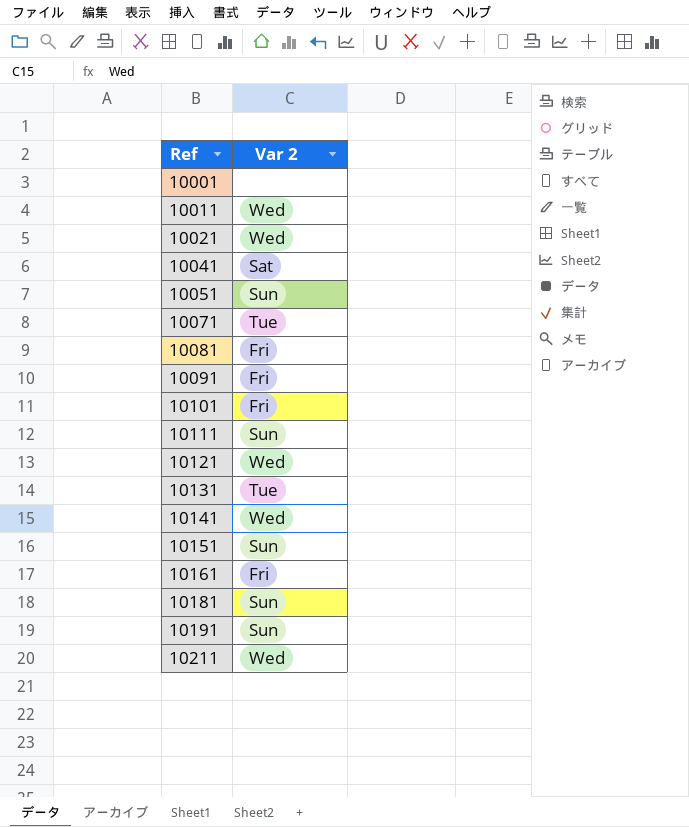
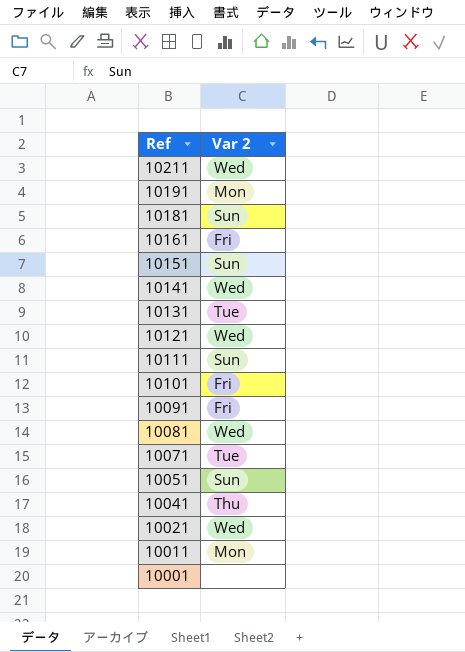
row order: Ref ascending -> Ref descending
10191 | Var 2: Sun -> Mon
10081 | Var 2: Fri -> Wed
10041 | Var 2: Sat -> Thu
10011 | Var 2: Wed -> Mon

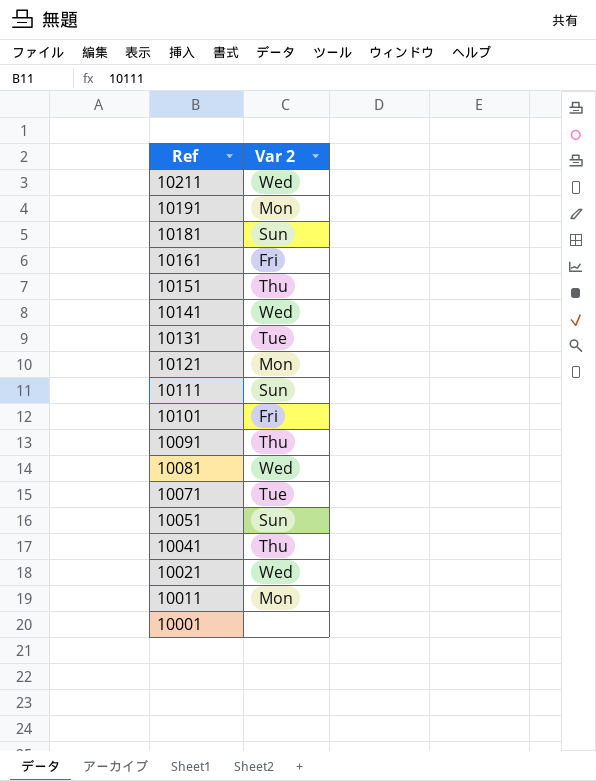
10151 | Var 2: Sun -> Thu
10121 | Var 2: Wed -> Mon
10091 | Var 2: Fri -> Thu

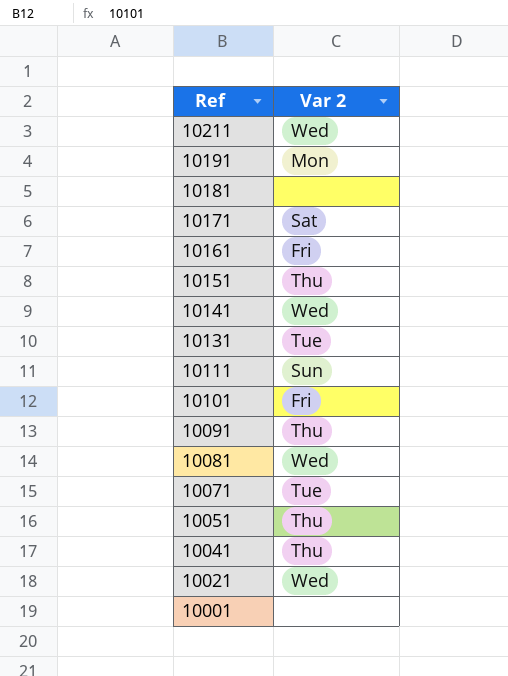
row 10121: Mon -> none
row 10011: Mon -> none
10181 | Var 2: Sun -> none
row 10171: none -> Sat
10051 | Var 2: Sun -> Thu

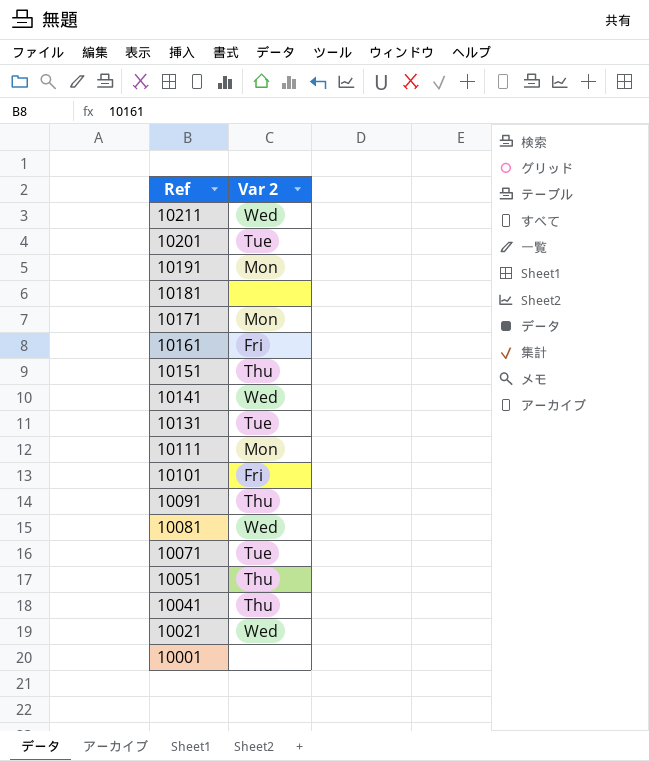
row 10201: none -> Tue
10171 | Var 2: Sat -> Mon
10111 | Var 2: Sun -> Mon

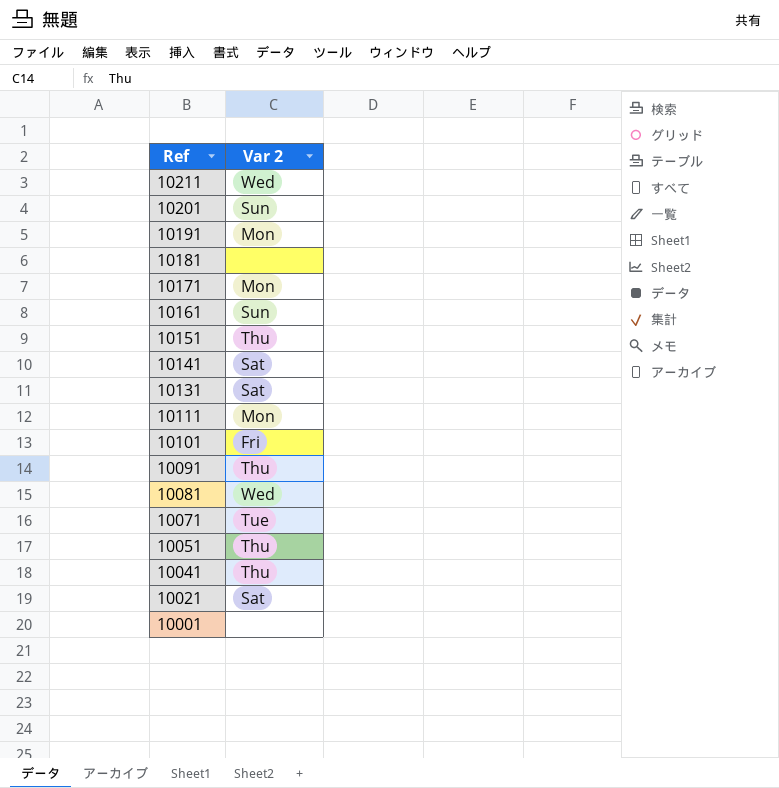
10201 | Var 2: Tue -> Sun
10161 | Var 2: Fri -> Sun
10141 | Var 2: Wed -> Sat
10131 | Var 2: Tue -> Sat
10021 | Var 2: Wed -> Sat

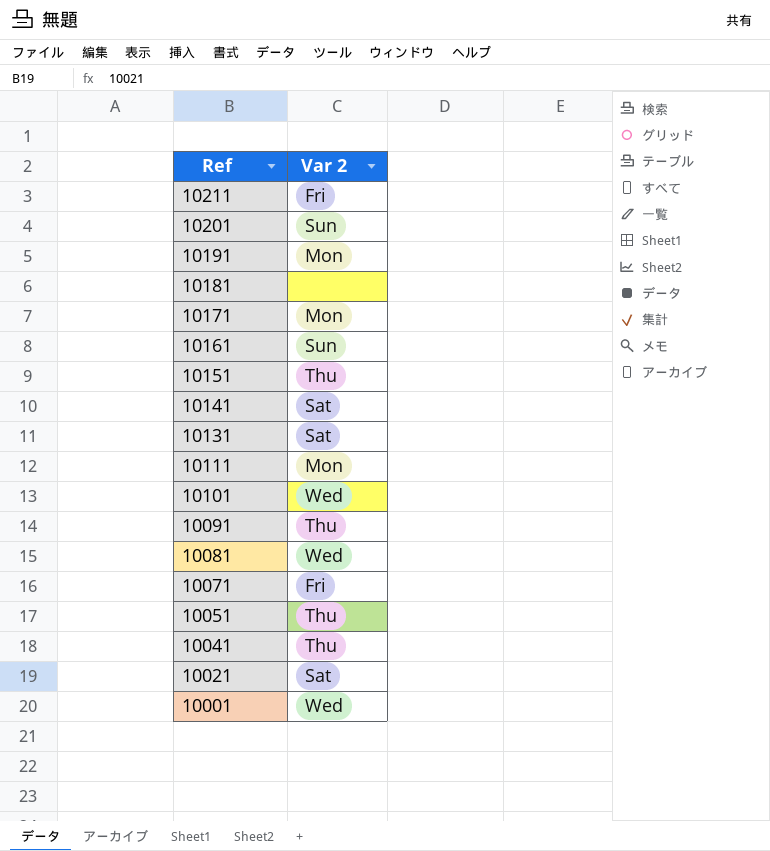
10211 | Var 2: Wed -> Fri
10101 | Var 2: Fri -> Wed
10071 | Var 2: Tue -> Fri
10001 | Var 2: none -> Wed

